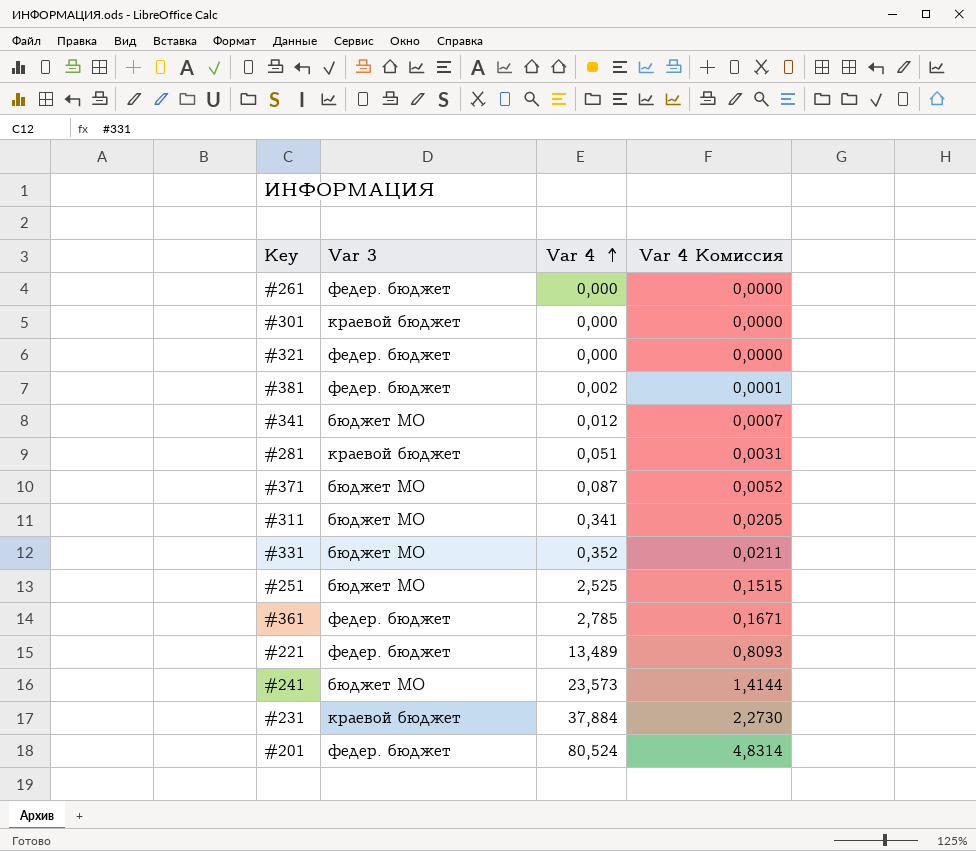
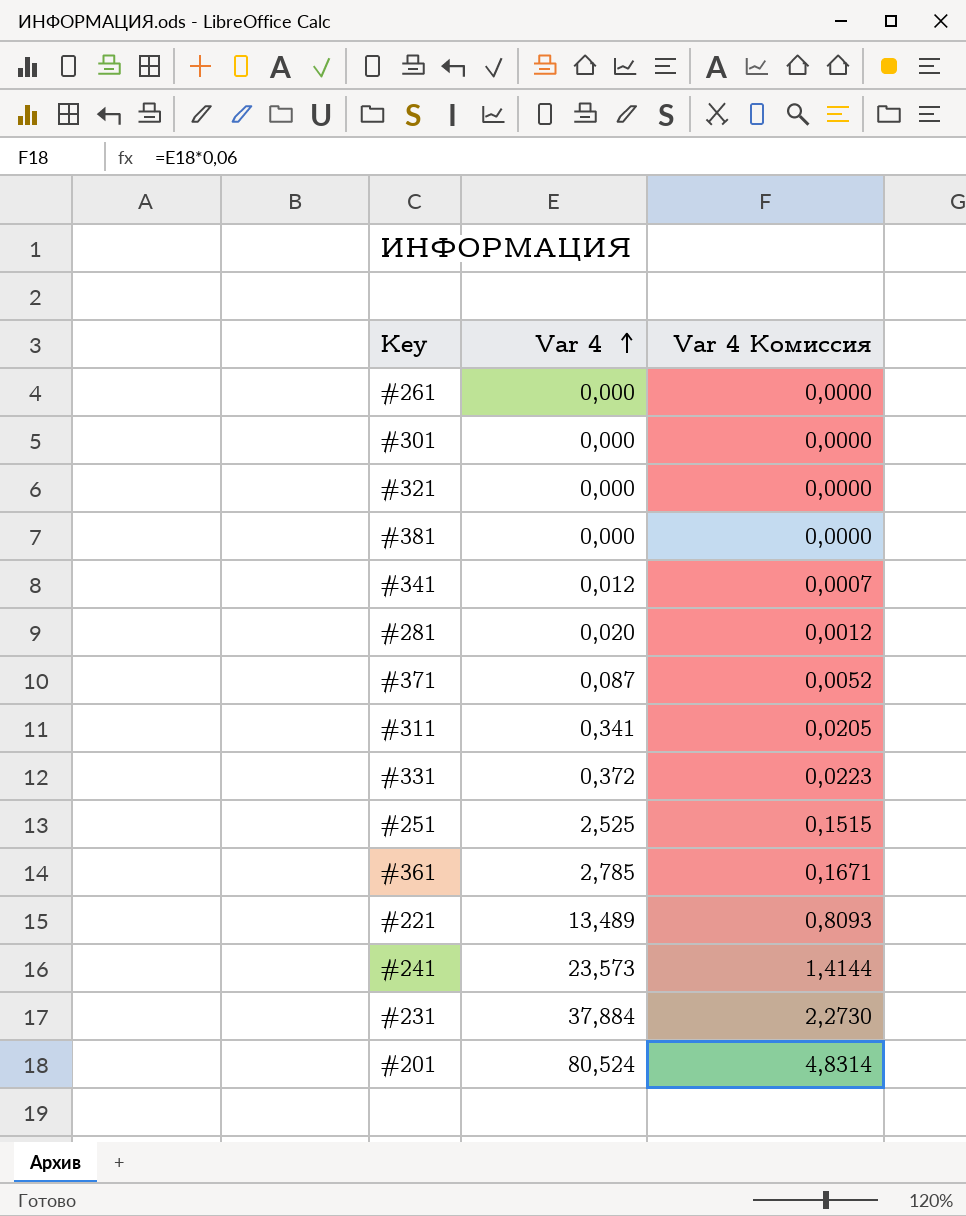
column Var 3 | position: 2 -> none
#381 | Var 4: 0,002 -> 0,000
#381 | Var 4 Комиссия: 0,0001 -> 0,0000
#281 | Var 4: 0,051 -> 0,020
#281 | Var 4 Комиссия: 0,0031 -> 0,0012
#331 | Var 4: 0,352 -> 0,372
#331 | Var 4 Комиссия: 0,0211 -> 0,0223

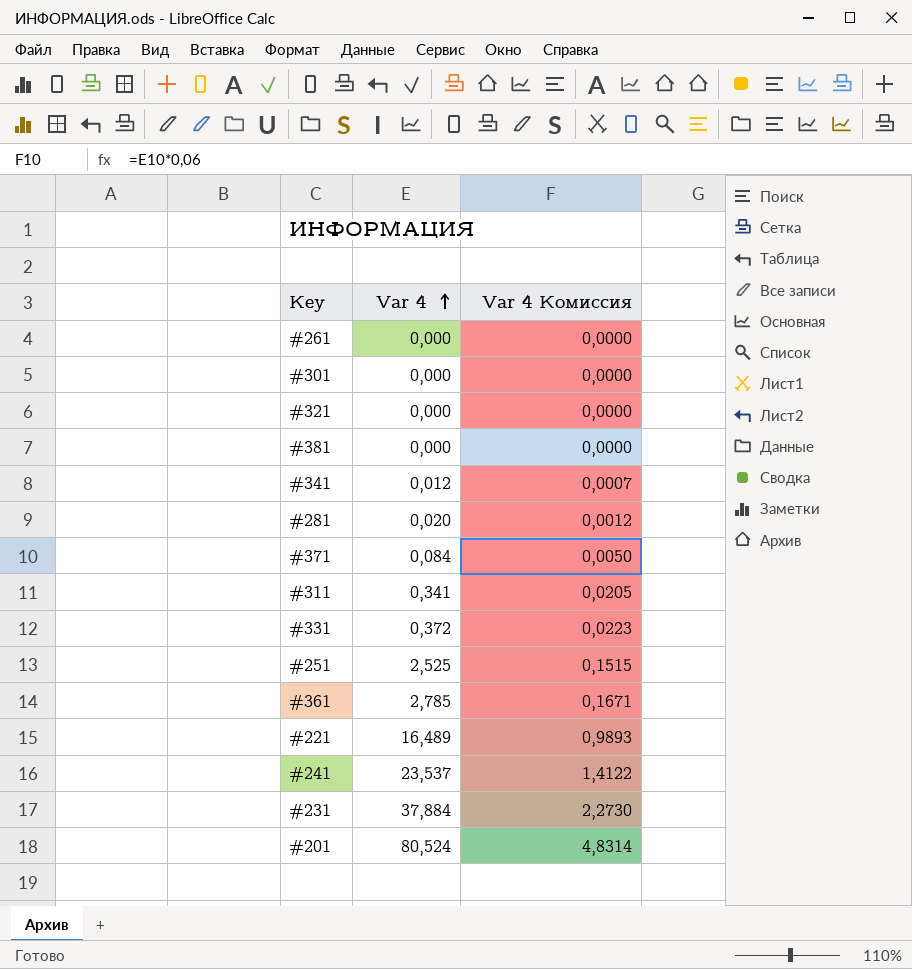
#371 | Var 4: 0,087 -> 0,084
#371 | Var 4 Комиссия: 0,0052 -> 0,0050
#221 | Var 4: 13,489 -> 16,489
#221 | Var 4 Комиссия: 0,8093 -> 0,9893
#241 | Var 4: 23,573 -> 23,537
#241 | Var 4 Комиссия: 1,4144 -> 1,4122

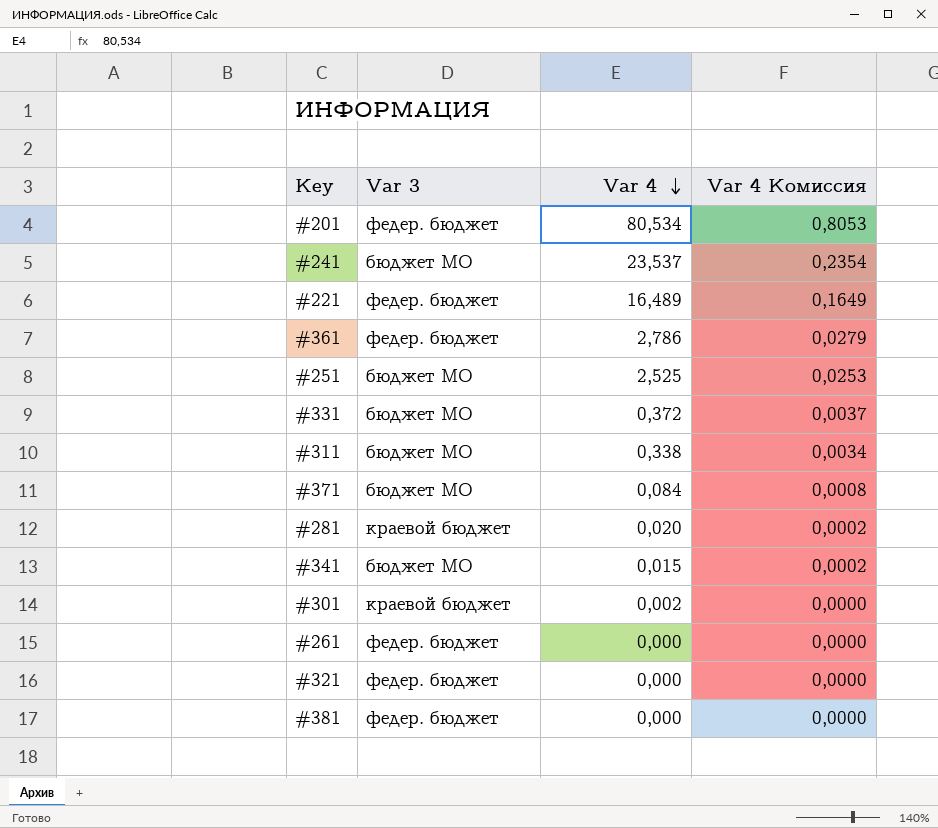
row order: Var 4 ascending -> Var 4 descending
column Var 3 | position: none -> 2
column Var 4 Комиссия | formula: [Var 4] * 0,06 -> [Var 4] * 0,01
row #231: 37,884 | 2,2730 -> none
#201 | Var 4: 80,524 -> 80,534
#361 | Var 4: 2,785 -> 2,786
#311 | Var 4: 0,341 -> 0,338
#341 | Var 4: 0,012 -> 0,015
#301 | Var 4: 0,000 -> 0,002

